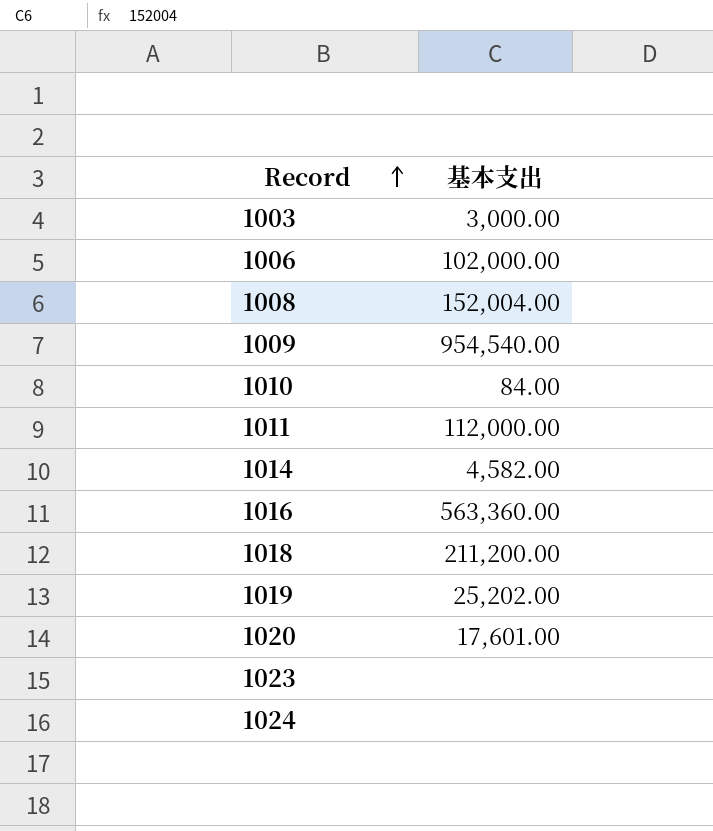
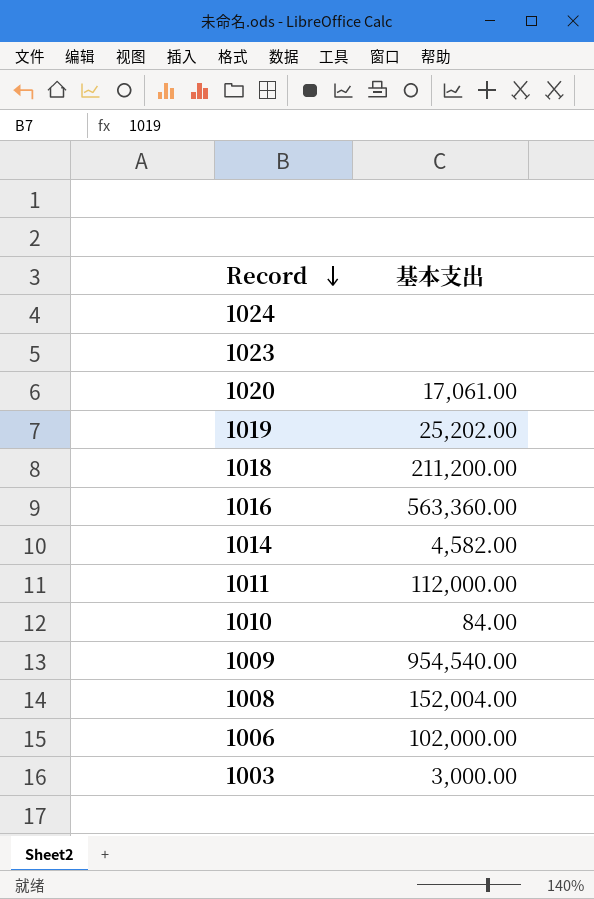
row order: Record ascending -> Record descending
1020 | 基本支出: 17,601.00 -> 17,061.00

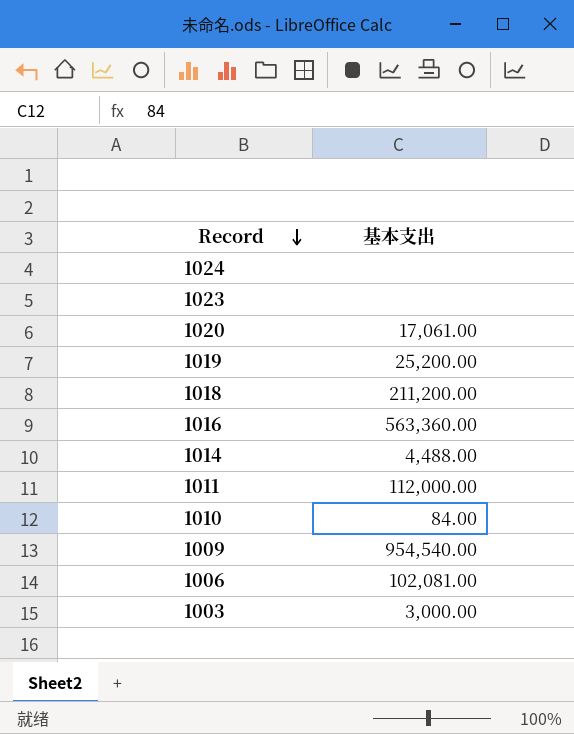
row 1008: 152,004.00 -> none
1019 | 基本支出: 25,202.00 -> 25,200.00
1014 | 基本支出: 4,582.00 -> 4,488.00
1006 | 基本支出: 102,000.00 -> 102,081.00

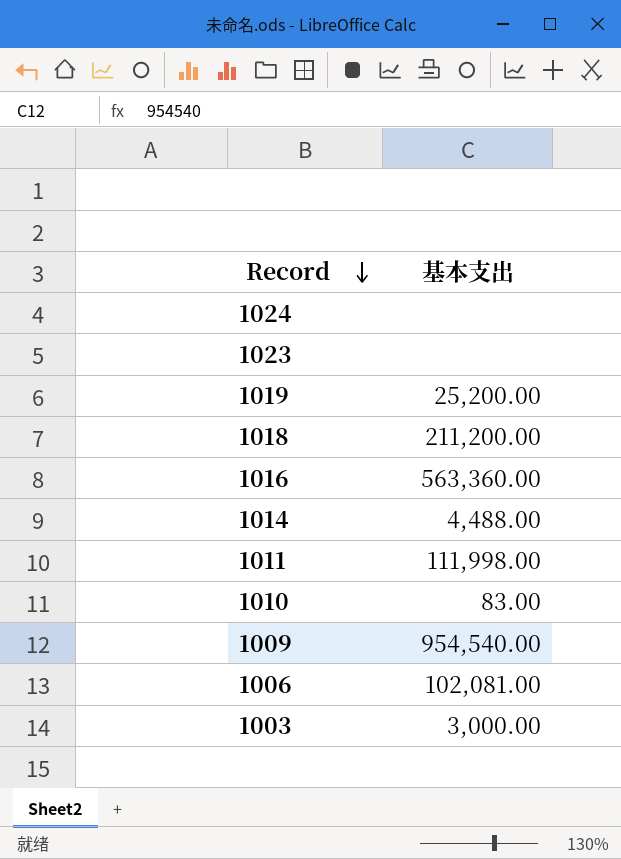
row 1020: 17,061.00 -> none
1011 | 基本支出: 112,000.00 -> 111,998.00
1010 | 基本支出: 84.00 -> 83.00

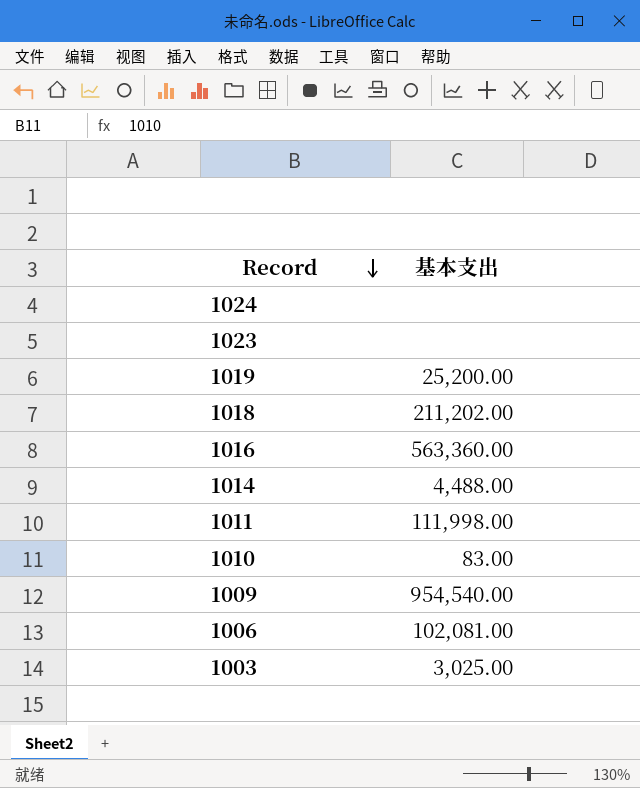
1018 | 基本支出: 211,200.00 -> 211,202.00
1003 | 基本支出: 3,000.00 -> 3,025.00

